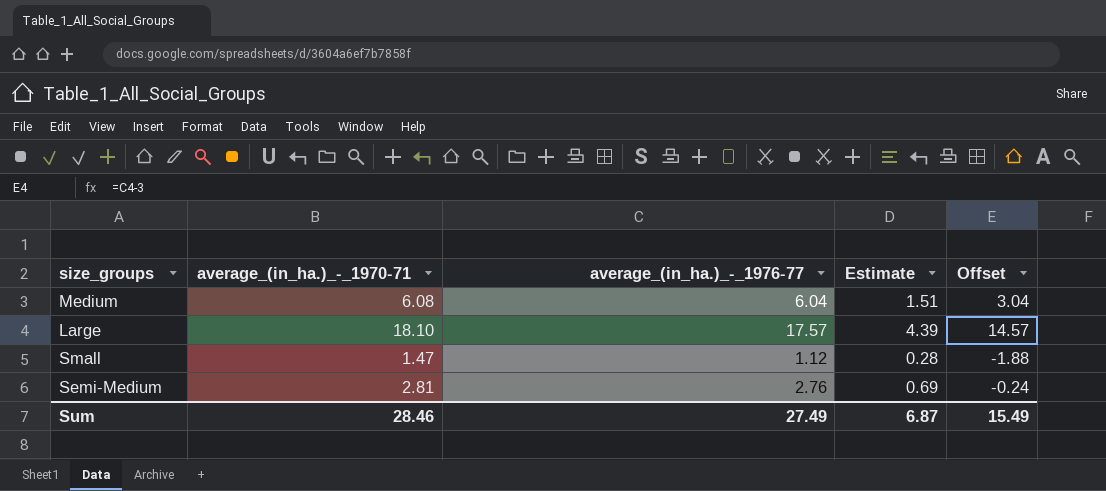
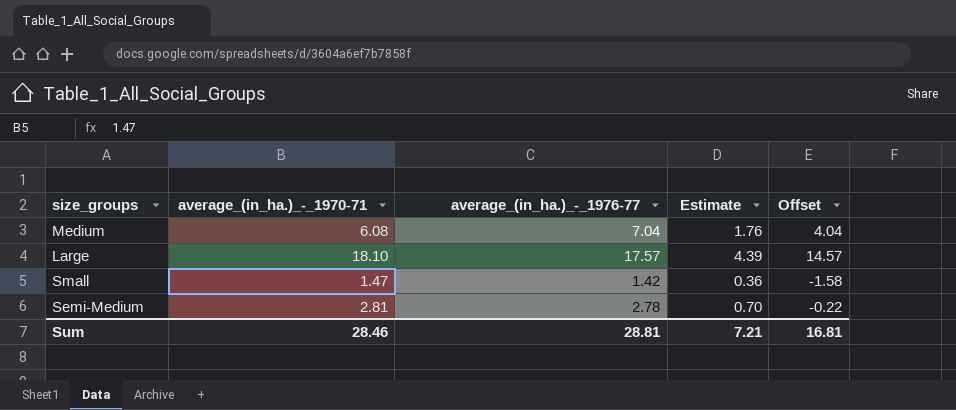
Medium | average_(in_ha.)_-_1976-77: 6.04 -> 7.04
Medium | Estimate: 1.51 -> 1.76
Medium | Offset: 3.04 -> 4.04
Small | average_(in_ha.)_-_1976-77: 1.12 -> 1.42
Small | Estimate: 0.28 -> 0.36
Small | Offset: -1.88 -> -1.58
Semi-Medium | average_(in_ha.)_-_1976-77: 2.76 -> 2.78
Semi-Medium | Estimate: 0.69 -> 0.70
Semi-Medium | Offset: -0.24 -> -0.22
Sum | average_(in_ha.)_-_1976-77: 27.49 -> 28.81
Sum | Estimate: 6.87 -> 7.21
Sum | Offset: 15.49 -> 16.81

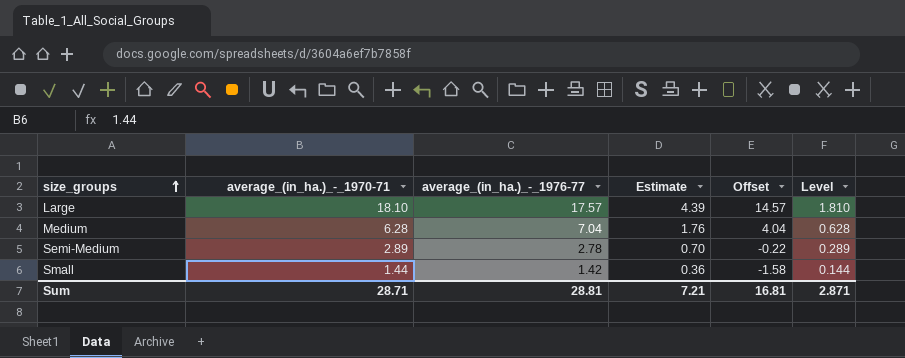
row order: none -> size_groups ascending
column Level | formula: none -> [average_(in_ha.)_-_1970-71] * 0.1
Medium | average_(in_ha.)_-_1970-71: 6.08 -> 6.28
Semi-Medium | average_(in_ha.)_-_1970-71: 2.81 -> 2.89
Small | average_(in_ha.)_-_1970-71: 1.47 -> 1.44
Sum | average_(in_ha.)_-_1970-71: 28.46 -> 28.71

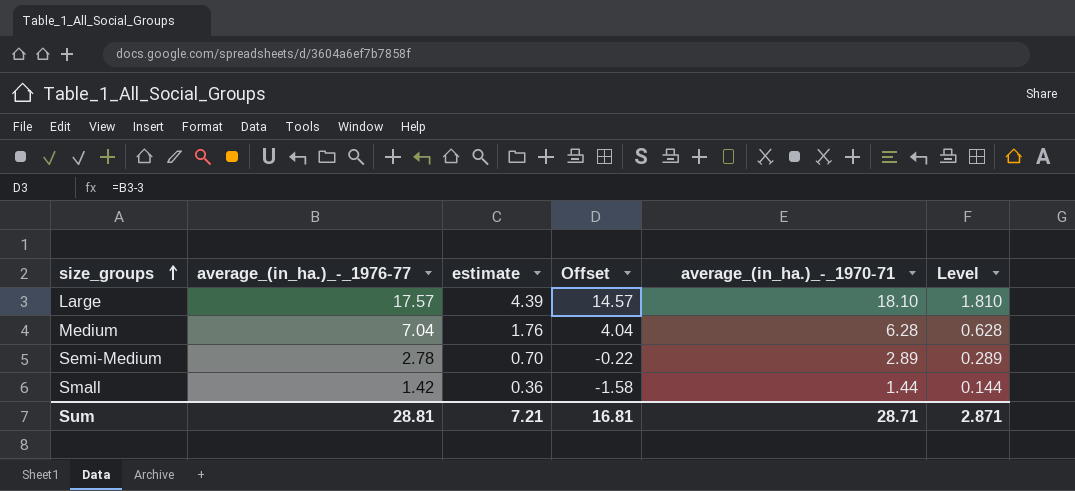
column name: Estimate -> estimate
column average_(in_ha.)_-_1970-71 | position: 2 -> 5

